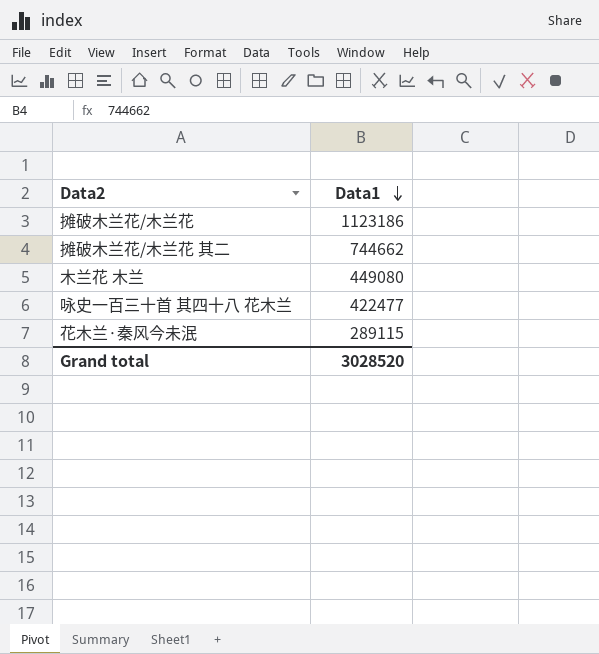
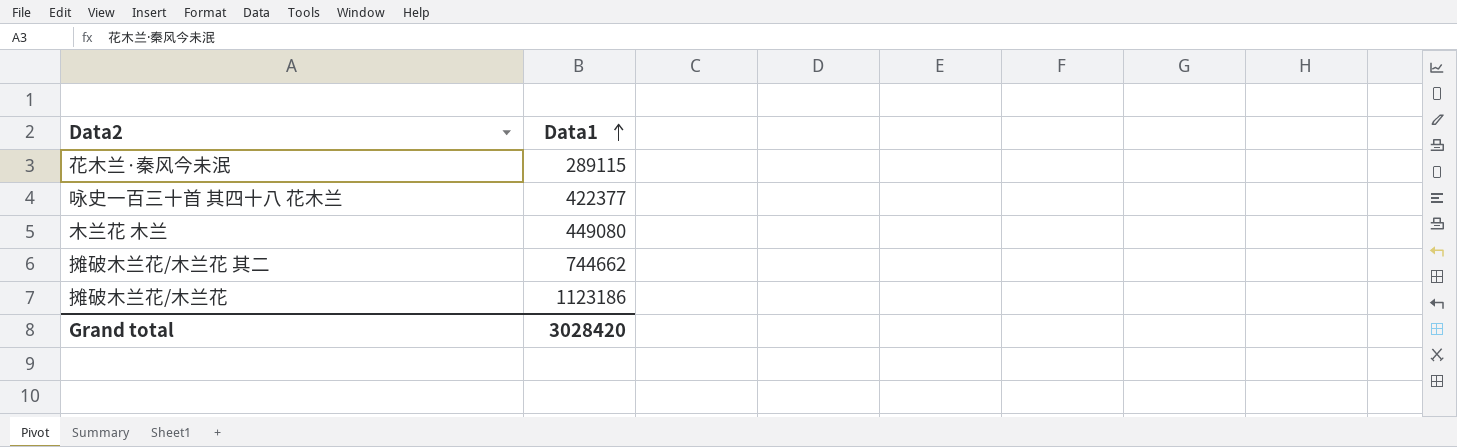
row order: Data1 descending -> Data1 ascending
咏史一百三十首 其四十八 花木兰 | Data1: 422477 -> 422377
Grand total | Data1: 3028520 -> 3028420

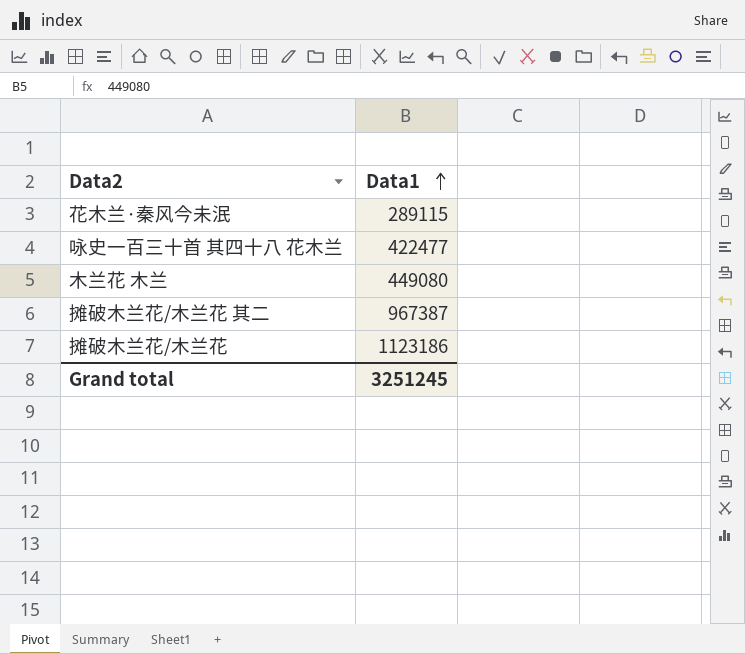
咏史一百三十首 其四十八 花木兰 | Data1: 422377 -> 422477
摊破木兰花/木兰花 其二 | Data1: 744662 -> 967387
Grand total | Data1: 3028420 -> 3251245

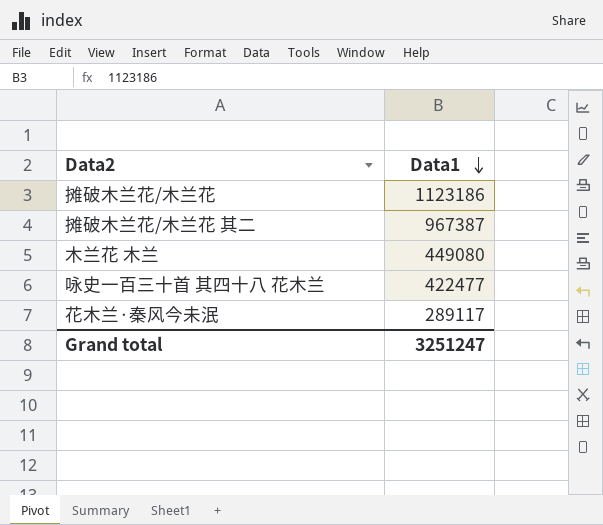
row order: Data1 ascending -> Data1 descending
花木兰·秦风今未泯 | Data1: 289115 -> 289117
Grand total | Data1: 3251245 -> 3251247

